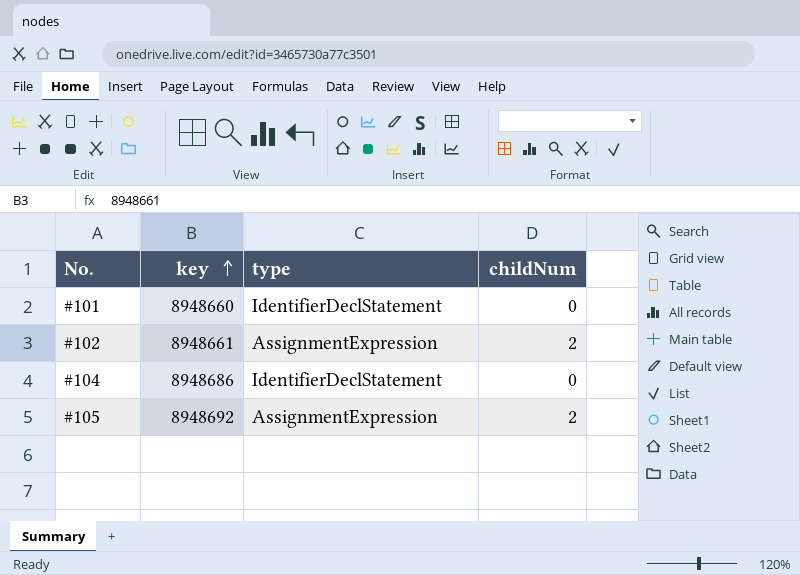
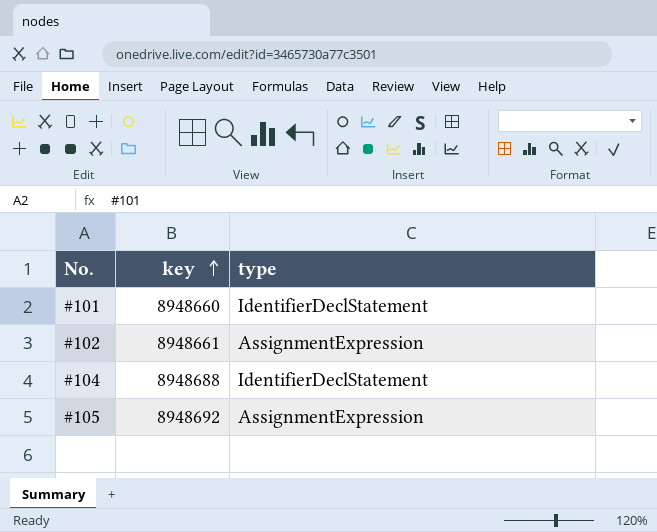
column childNum | position: 4 -> none
#104 | key: 8948686 -> 8948688

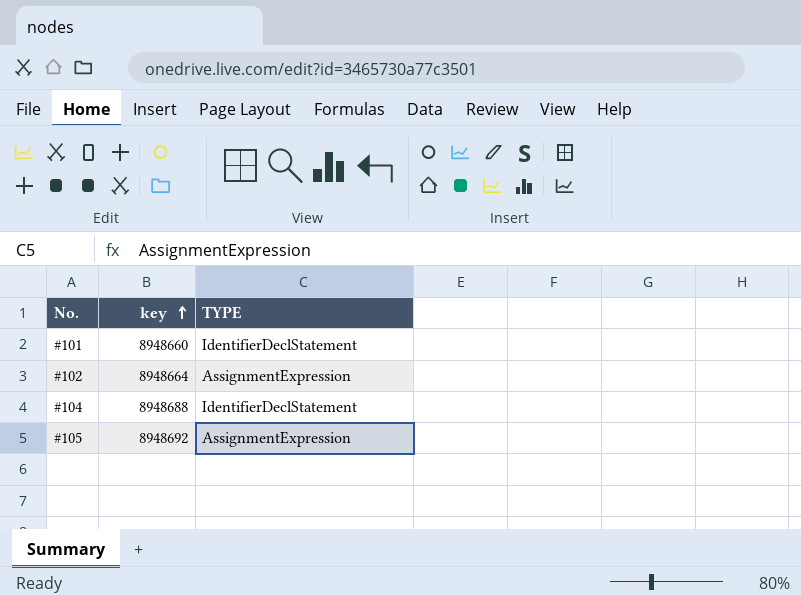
column name: type -> TYPE
#102 | key: 8948661 -> 8948664

